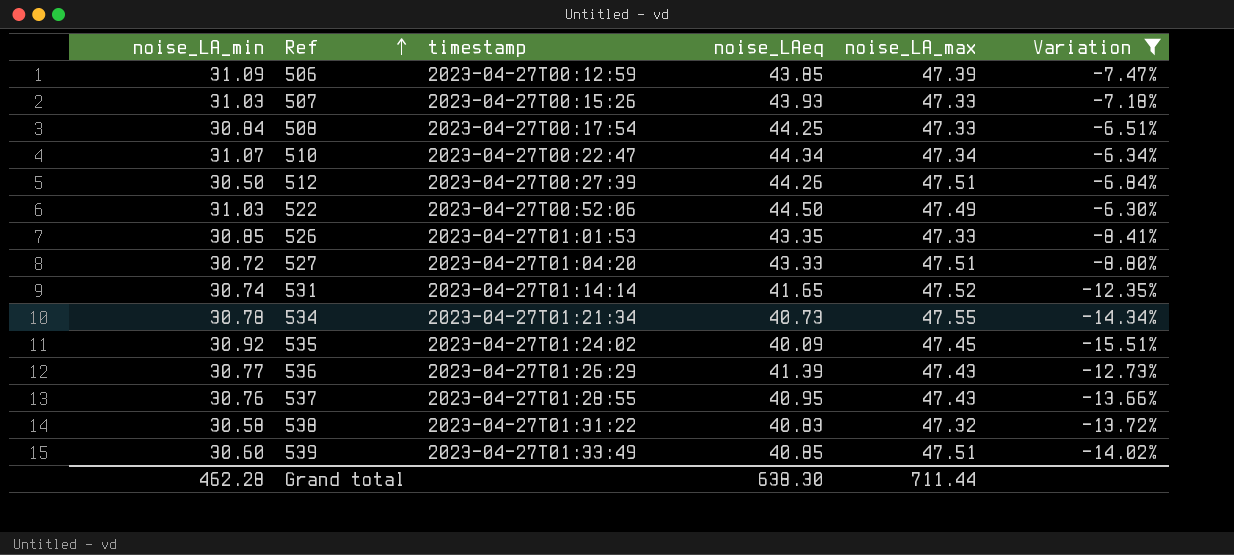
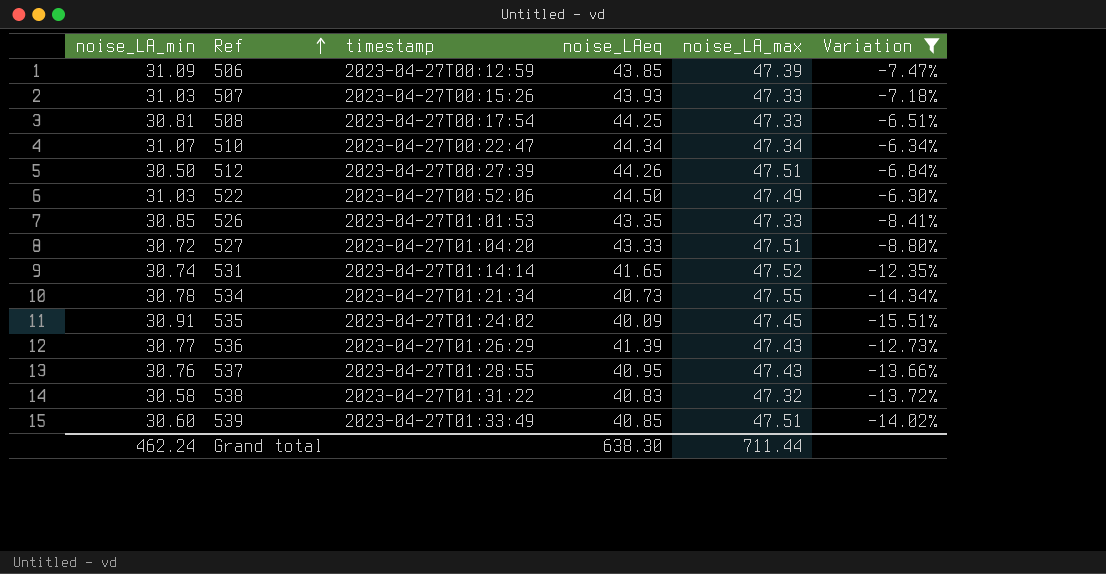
508 | noise_LA_min: 30.84 -> 30.81
535 | noise_LA_min: 30.92 -> 30.91
Grand total | noise_LA_min: 462.28 -> 462.24

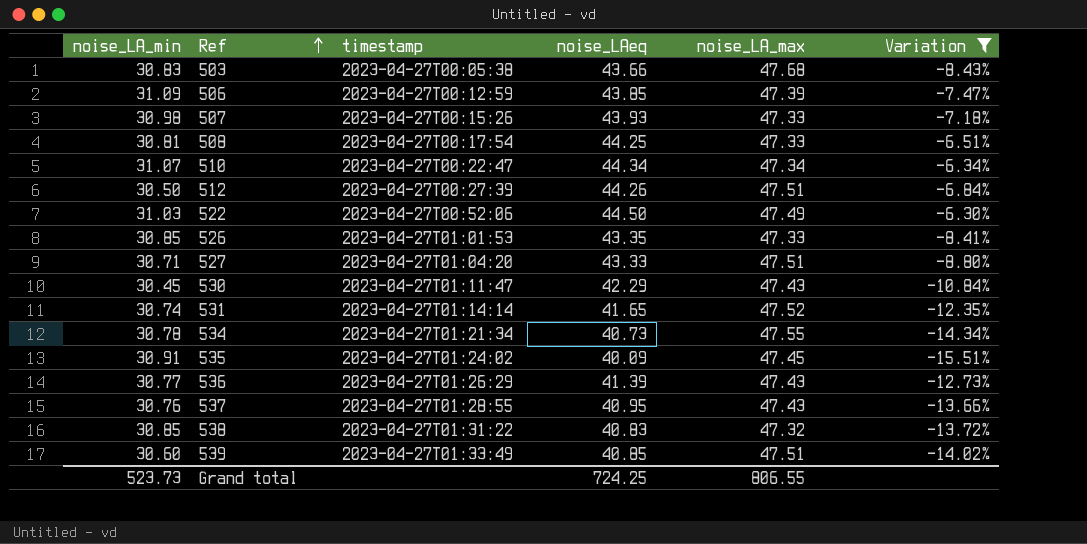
row 503: none -> 30.83 | 2023-04-27T00:05:38 | 43.66 | 47.68 | -8.43%
507 | noise_LA_min: 31.03 -> 30.98
527 | noise_LA_min: 30.72 -> 30.71
row 530: none -> 30.45 | 2023-04-27T01:11:47 | 42.29 | 47.43 | -10.84%
538 | noise_LA_min: 30.58 -> 30.85
Grand total | noise_LA_min: 462.24 -> 523.73
Grand total | noise_LAeq: 638.30 -> 724.25
Grand total | noise_LA_max: 711.44 -> 806.55

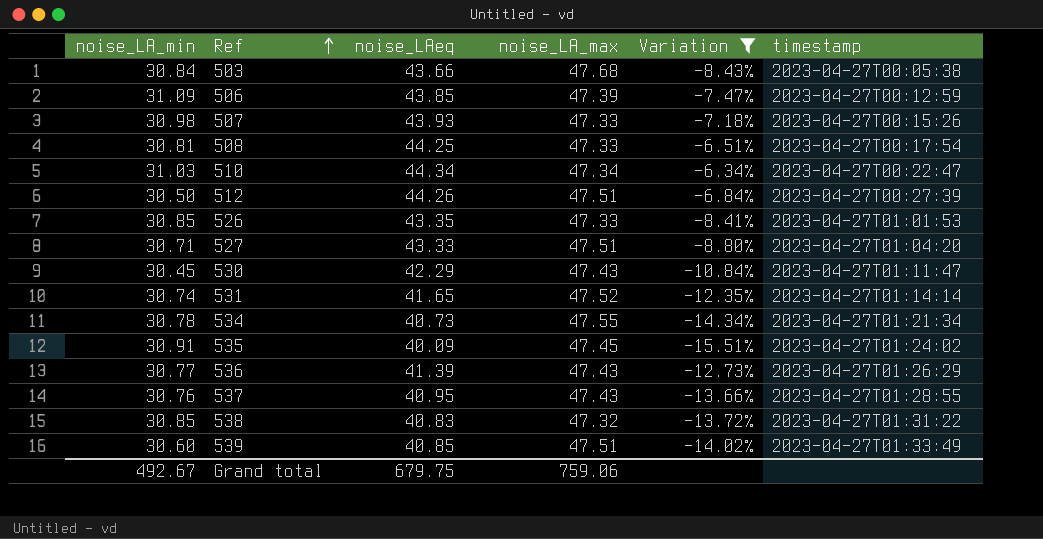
column timestamp | position: 3 -> 6
row 522: 31.03 | 2023-04-27T00:52:06 | 44.50 | 47.49 | -6.30% -> none
503 | noise_LA_min: 30.83 -> 30.84
510 | noise_LA_min: 31.07 -> 31.03
Grand total | noise_LA_min: 523.73 -> 492.67
Grand total | noise_LAeq: 724.25 -> 679.75
Grand total | noise_LA_max: 806.55 -> 759.06

